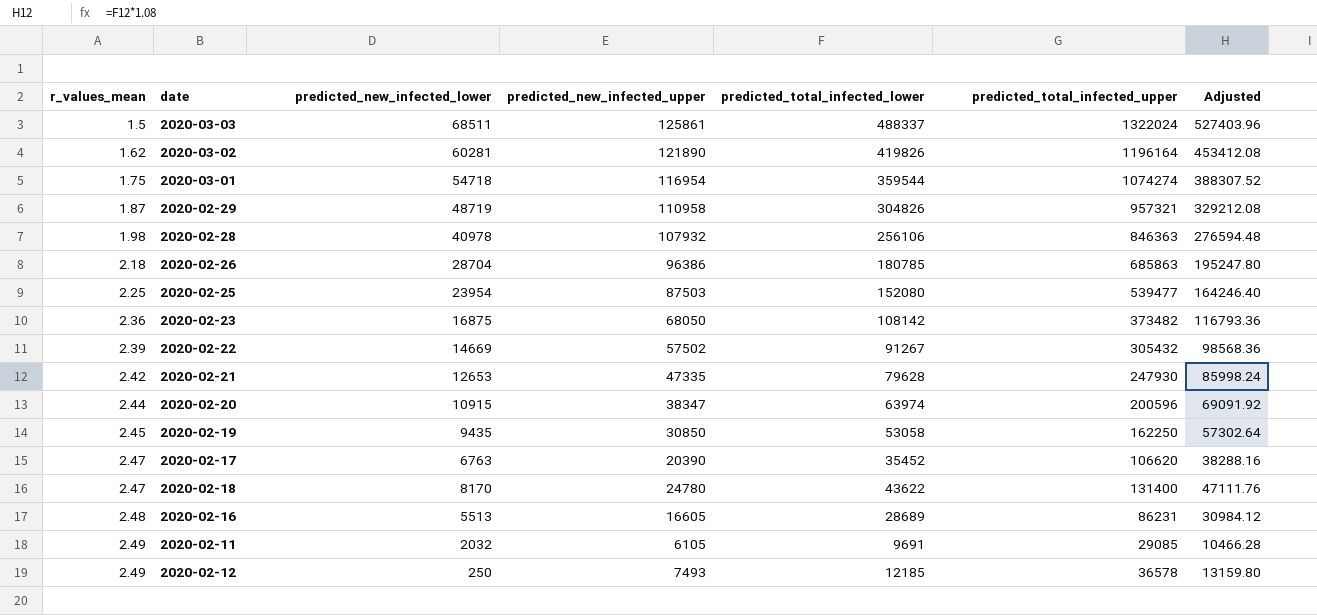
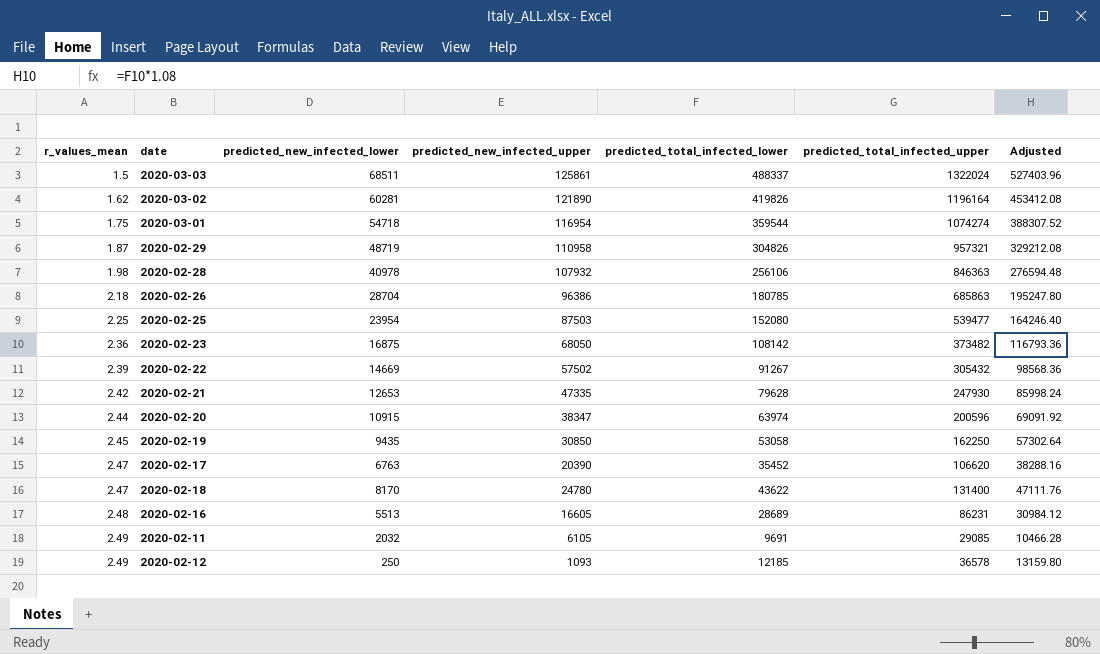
2020-02-12 | predicted_new_infected_upper: 7493 -> 1093

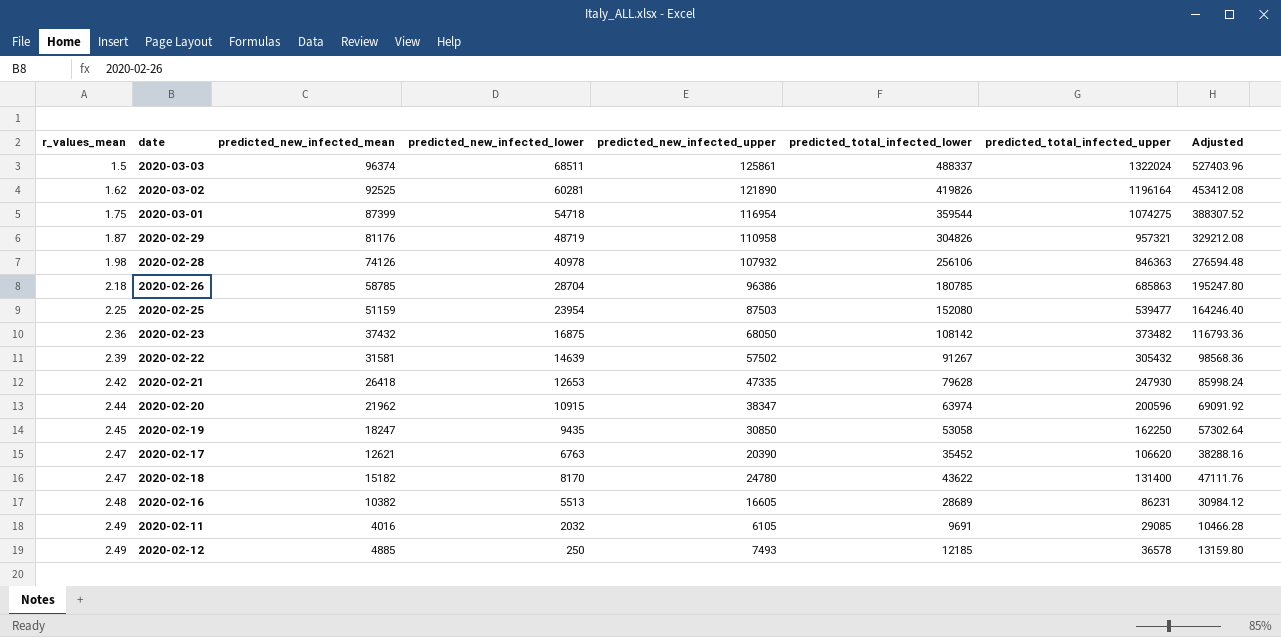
column predicted_new_infected_mean | position: none -> 3
2020-03-01 | predicted_total_infected_upper: 1074274 -> 1074275
2020-02-22 | predicted_new_infected_lower: 14669 -> 14639
2020-02-12 | predicted_new_infected_upper: 1093 -> 7493

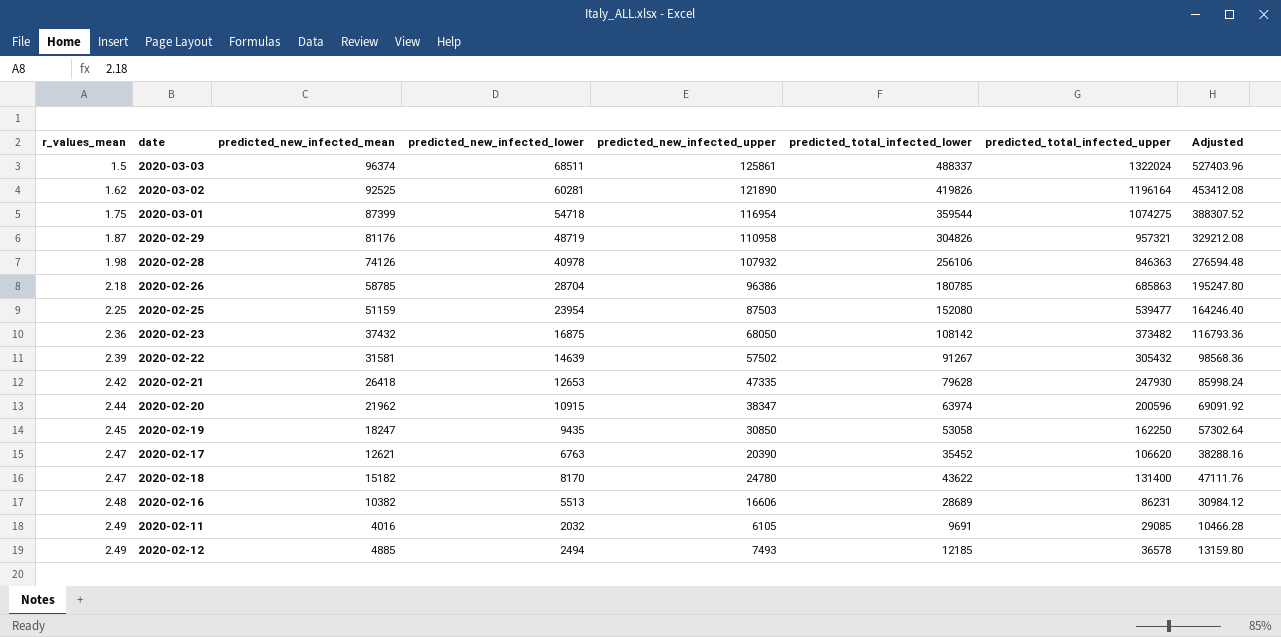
2020-02-16 | predicted_new_infected_upper: 16605 -> 16606
2020-02-12 | predicted_new_infected_lower: 250 -> 2494

